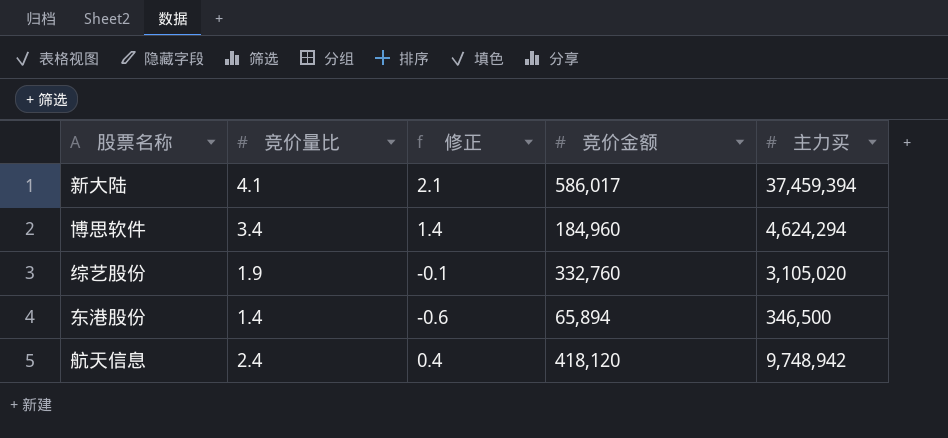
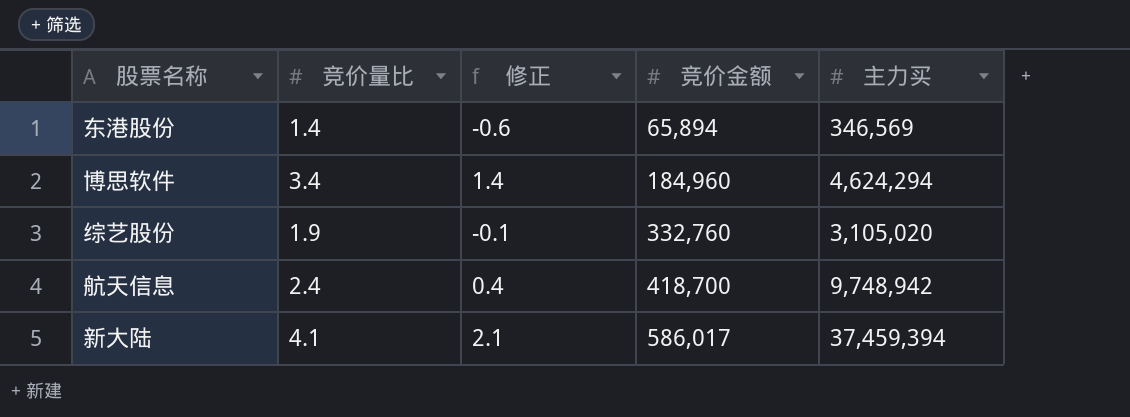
row order: none -> 竞价金额 ascending
东港股份 | 主力买: 346,500 -> 346,569
航天信息 | 竞价金额: 418,120 -> 418,700

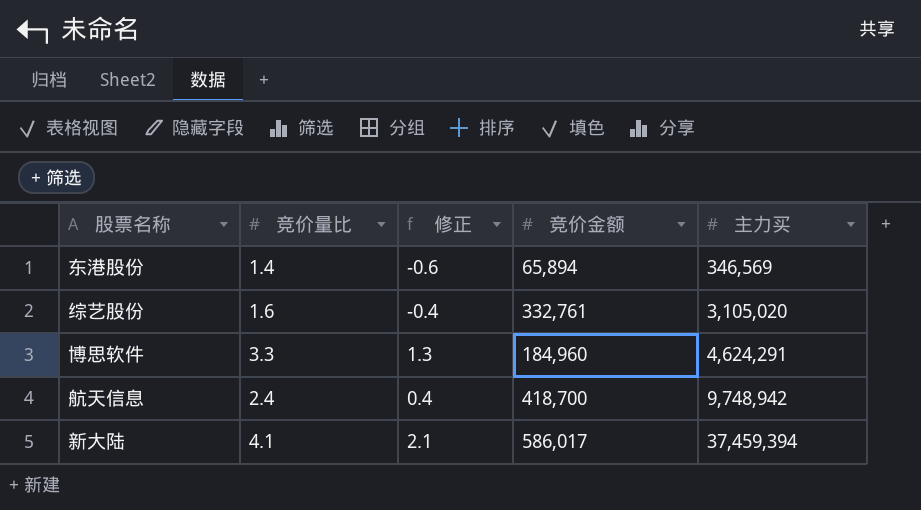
row order: 竞价金额 ascending -> 主力买 ascending
综艺股份 | 竞价量比: 1.9 -> 1.6
综艺股份 | 修正: -0.1 -> -0.4
综艺股份 | 竞价金额: 332,760 -> 332,761
博思软件 | 竞价量比: 3.4 -> 3.3
博思软件 | 修正: 1.4 -> 1.3
博思软件 | 主力买: 4,624,294 -> 4,624,291

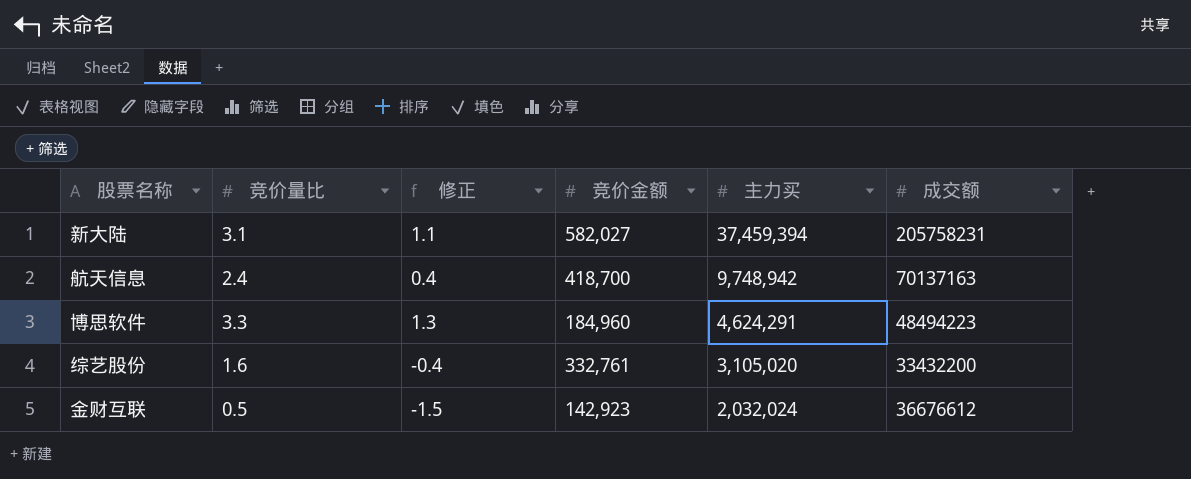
row order: 主力买 ascending -> 主力买 descending
column 成交额 | position: none -> 6
row 东港股份: 1.4 | -0.6 | 65,894 | 346,569 -> none
新大陆 | 竞价量比: 4.1 -> 3.1
新大陆 | 修正: 2.1 -> 1.1
新大陆 | 竞价金额: 586,017 -> 582,027
row 金财互联: none -> 0.5 | -1.5 | 142,923 | 2,032,024 | 36676612

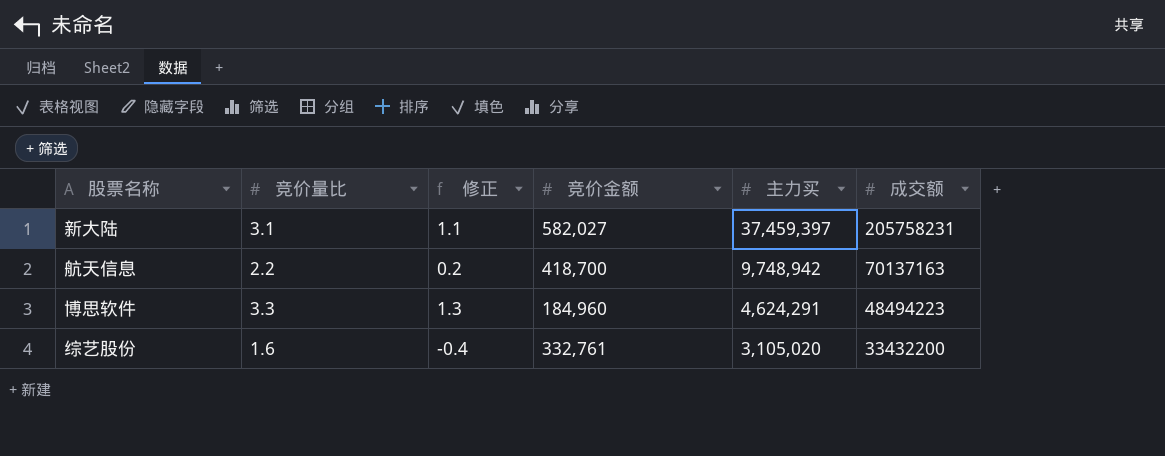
row 金财互联: 0.5 | -1.5 | 142,923 | 2,032,024 | 36676612 -> none
新大陆 | 主力买: 37,459,394 -> 37,459,397
航天信息 | 竞价量比: 2.4 -> 2.2
航天信息 | 修正: 0.4 -> 0.2

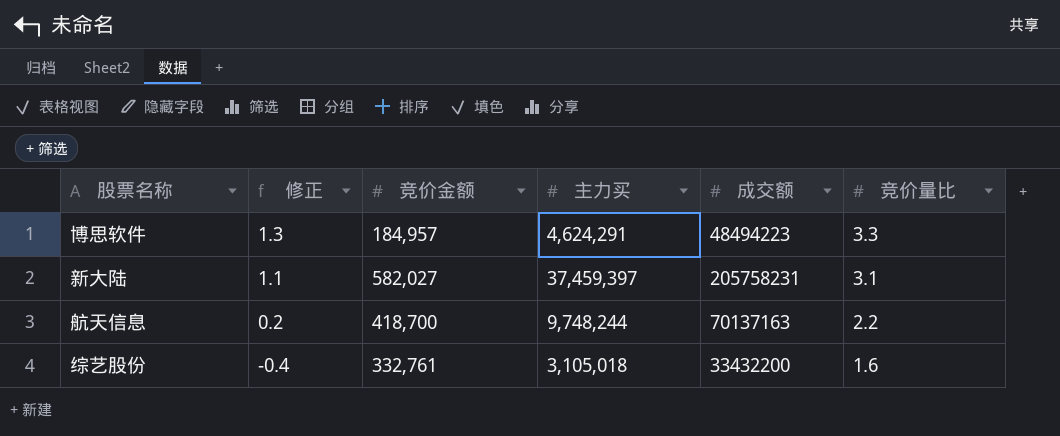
row order: 主力买 descending -> 修正 descending
column 竞价量比 | position: 2 -> 6
博思软件 | 竞价金额: 184,960 -> 184,957
航天信息 | 主力买: 9,748,942 -> 9,748,244
综艺股份 | 主力买: 3,105,020 -> 3,105,018

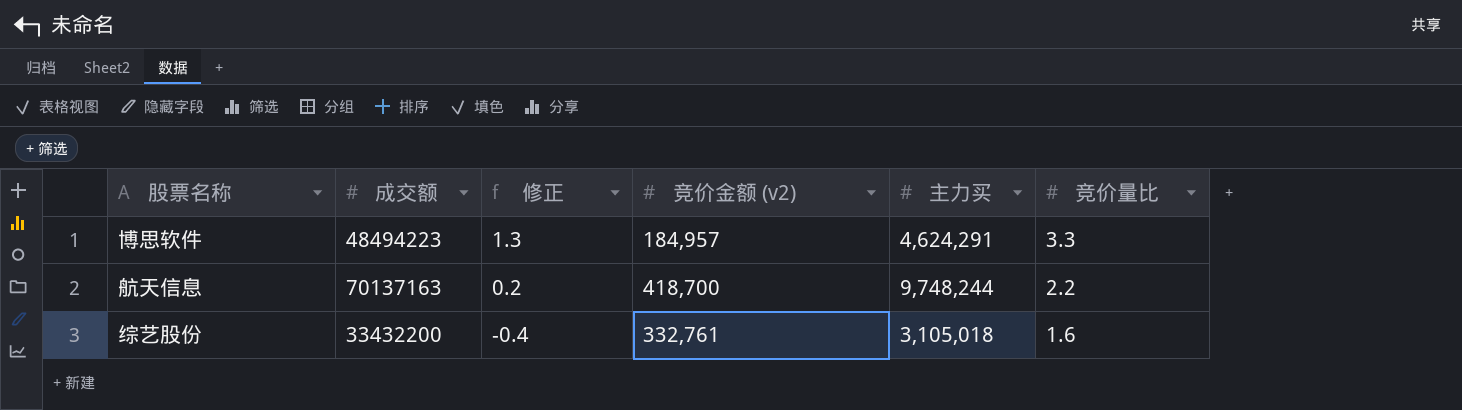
column 成交额 | position: 5 -> 2
column name: 竞价金额 -> 竞价金额 (v2)
row 新大陆: 1.1 | 582,027 | 37,459,397 | 205758231 | 3.1 -> none

